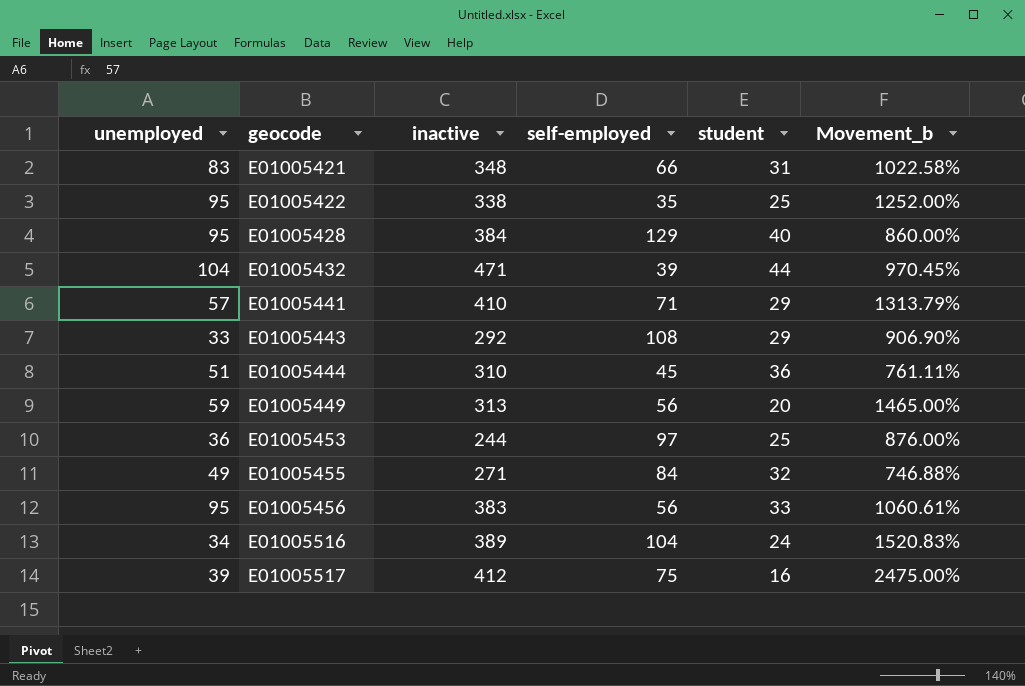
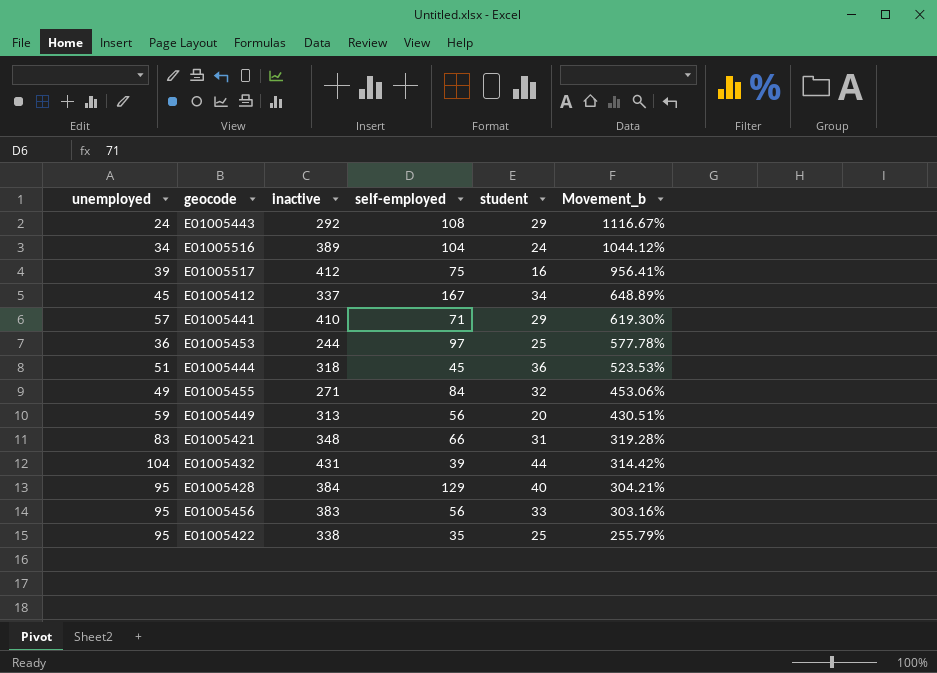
row order: geocode ascending -> Movement_b descending
column Movement_b | formula: ([inactive] - [student]) / [student] -> ([inactive] - [unemployed]) / [unemployed]
E01005443 | unemployed: 33 -> 24
row E01005412: none -> 45 | 337 | 167 | 34 | 648.89%
E01005444 | inactive: 310 -> 318
E01005432 | inactive: 471 -> 431

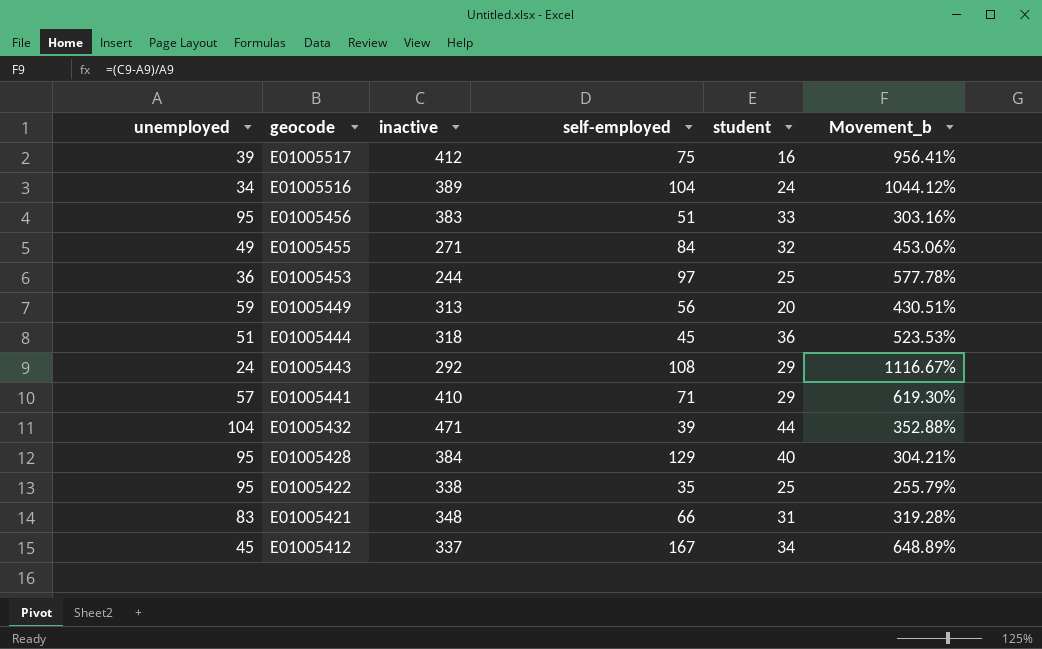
row order: Movement_b descending -> geocode descending
E01005456 | self-employed: 56 -> 51
E01005432 | inactive: 431 -> 471
E01005432 | Movement_b: 314.42% -> 352.88%

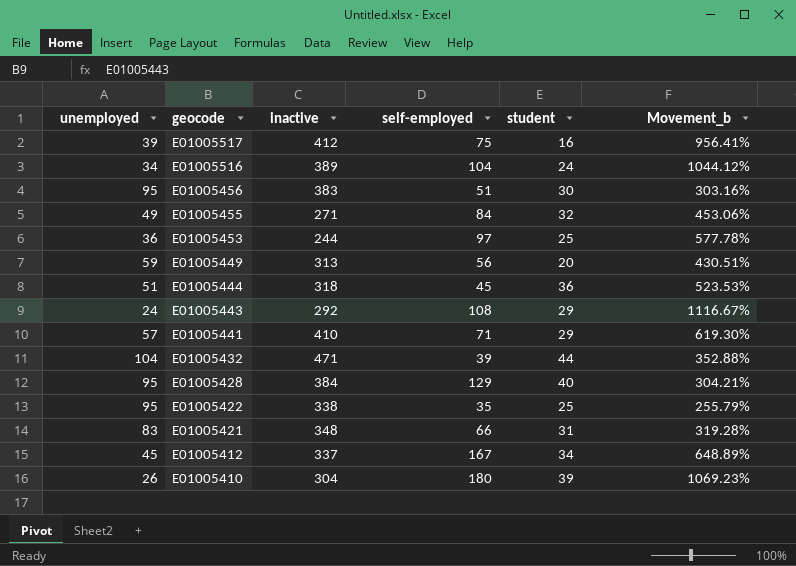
E01005456 | student: 33 -> 30
row E01005410: none -> 26 | 304 | 180 | 39 | 1069.23%

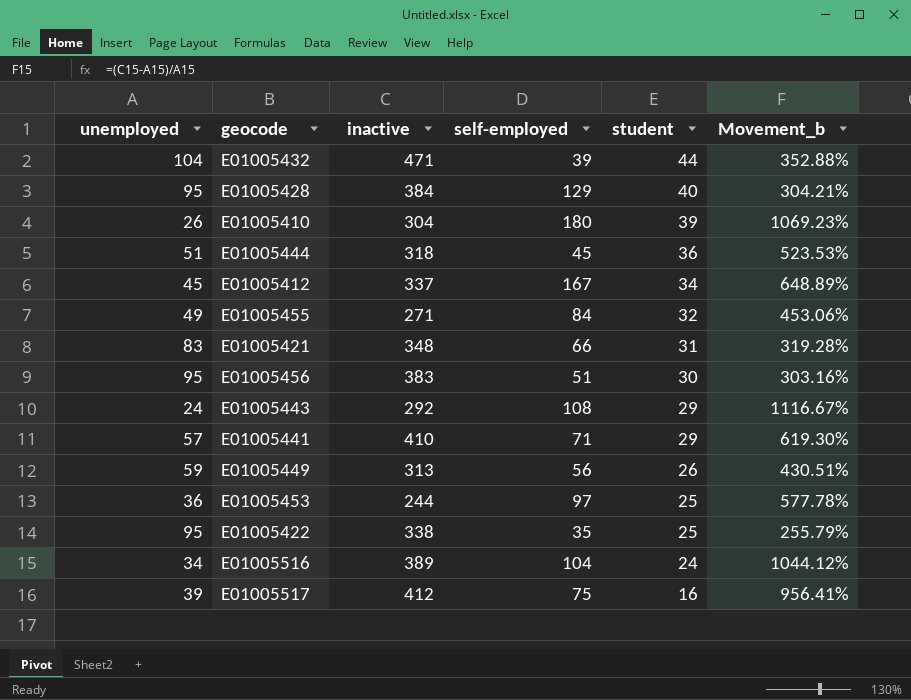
row order: geocode descending -> student descending
E01005449 | student: 20 -> 26

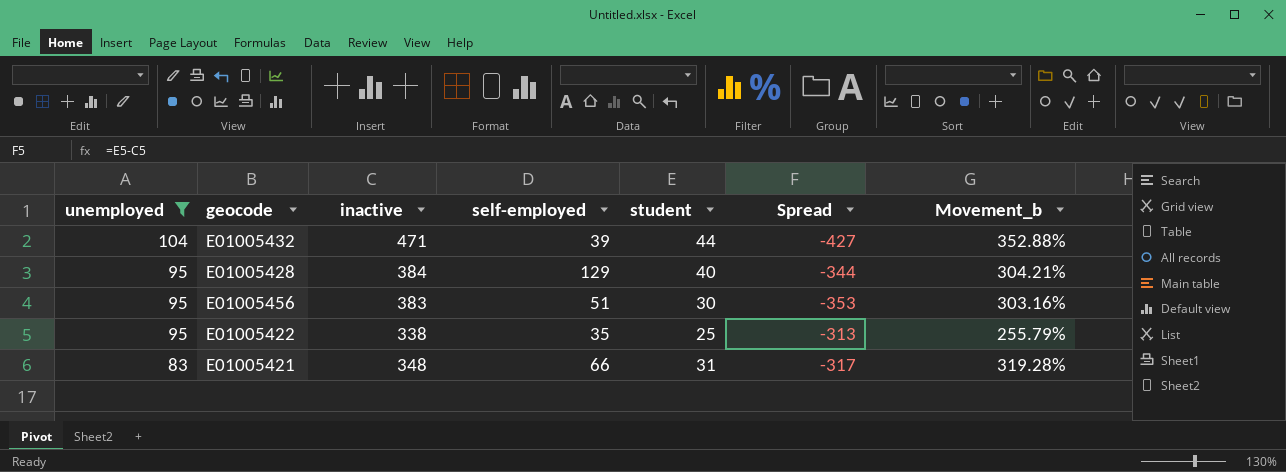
filter: none -> unemployed >= 83
row order: student descending -> unemployed descending
column Spread | formula: none -> [student] - [inactive]

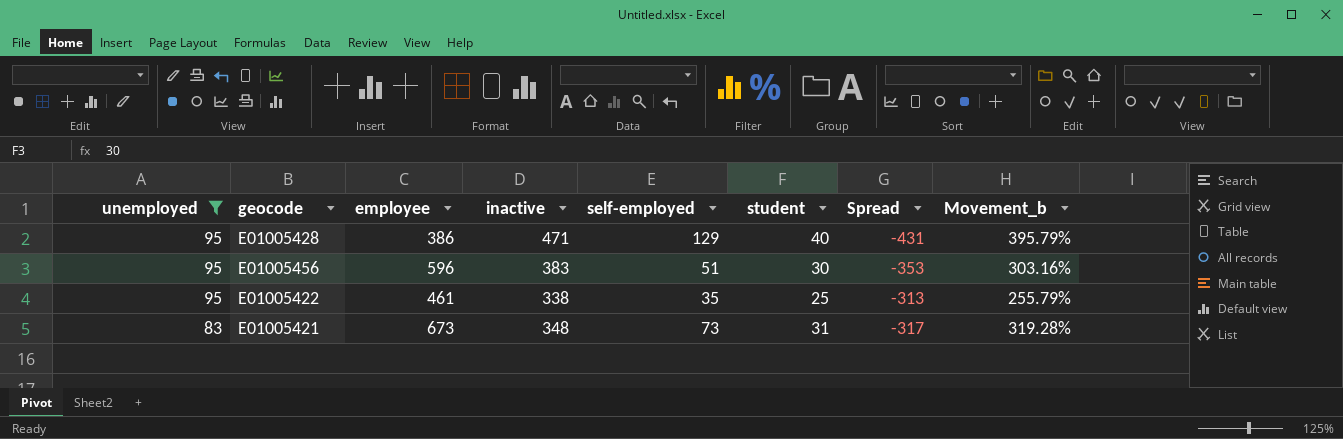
column employee | position: none -> 3
row E01005432: 104 | 471 | 39 | 44 | -427 | 352.88% -> none
E01005428 | inactive: 384 -> 471
E01005428 | Spread: -344 -> -431
E01005428 | Movement_b: 304.21% -> 395.79%
E01005421 | self-employed: 66 -> 73

